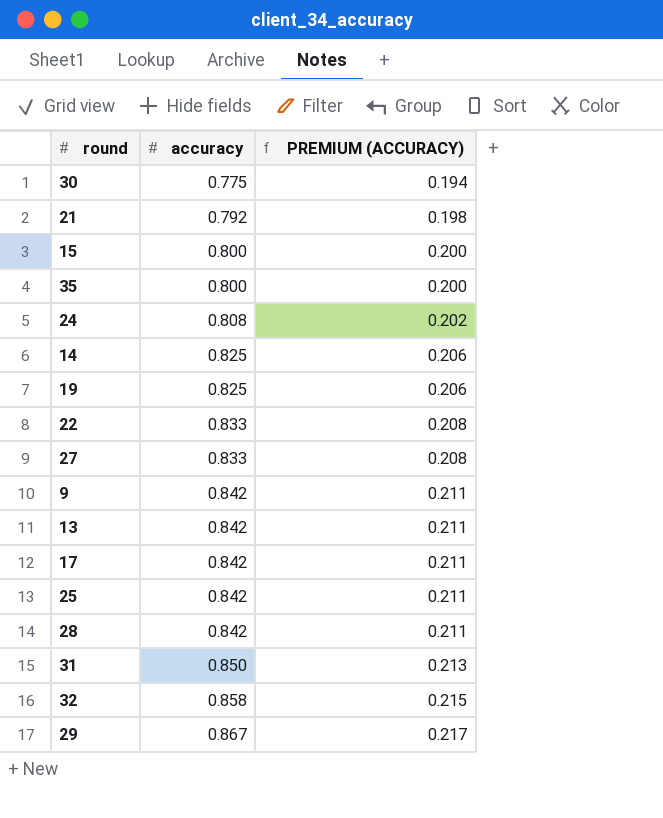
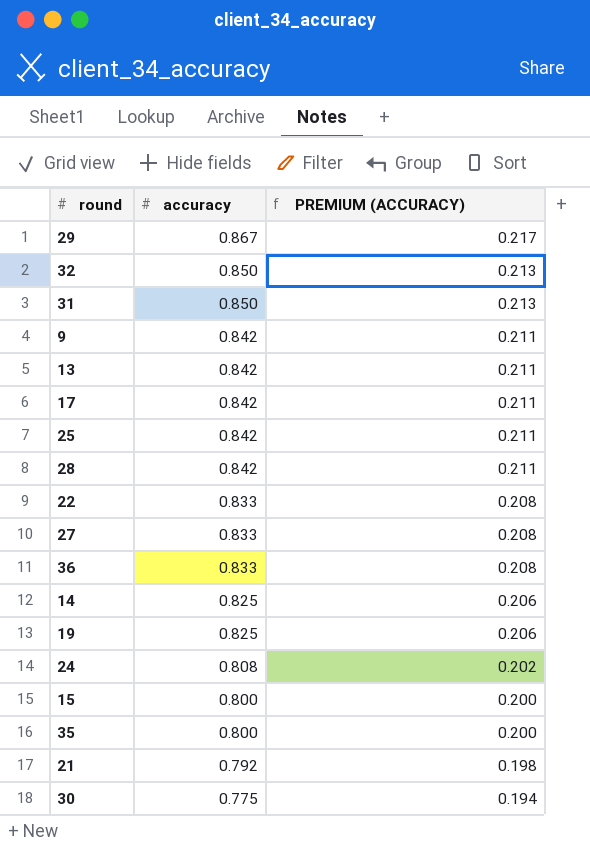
row order: accuracy ascending -> accuracy descending
32 | accuracy: 0.858 -> 0.850
32 | PREMIUM (ACCURACY): 0.215 -> 0.213
row 36: none -> 0.833 | 0.208

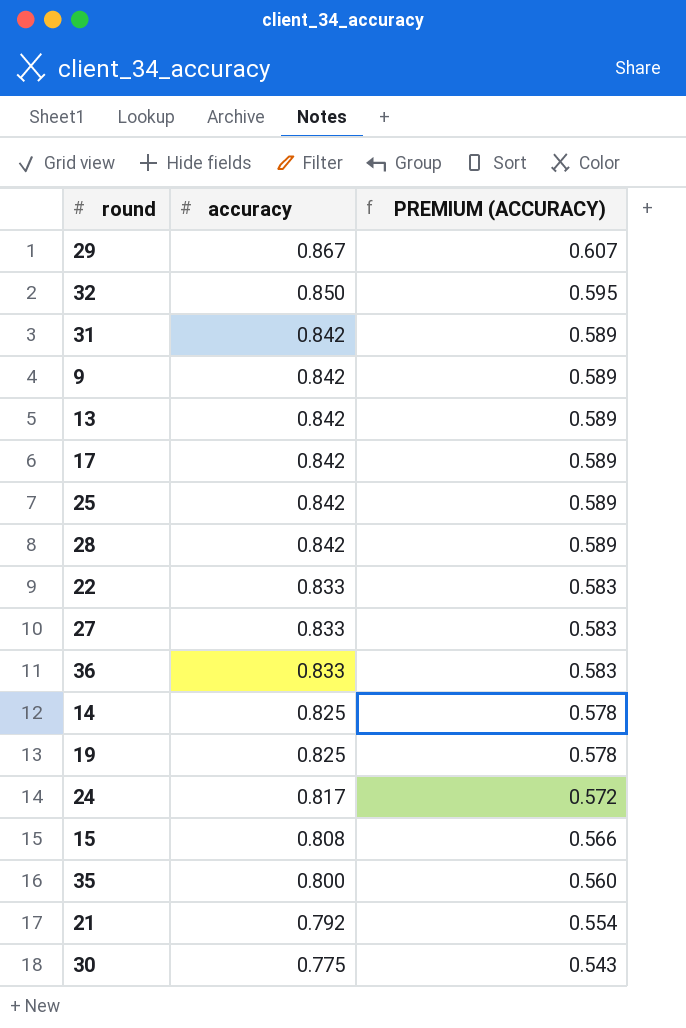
column PREMIUM (ACCURACY) | formula: [accuracy] * 0.25 -> [accuracy] * 0.7
31 | accuracy: 0.850 -> 0.842
24 | accuracy: 0.808 -> 0.817
15 | accuracy: 0.800 -> 0.808

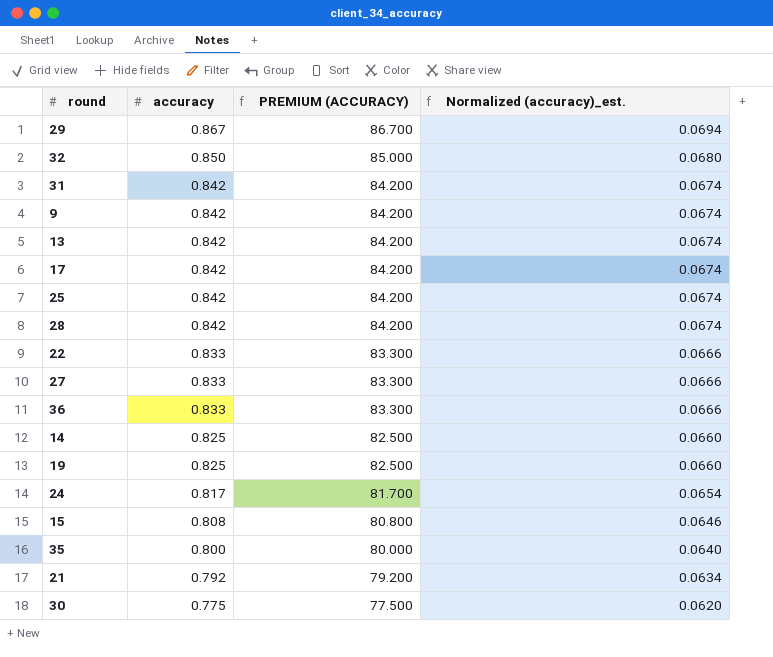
column PREMIUM (ACCURACY) | formula: [accuracy] * 0.7 -> [accuracy] * 100
column Normalized (accuracy)_est. | formula: none -> [accuracy] * 0.08

